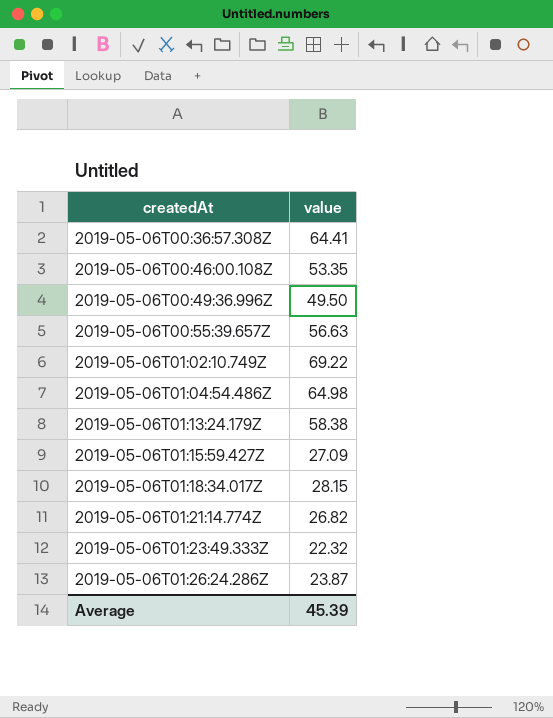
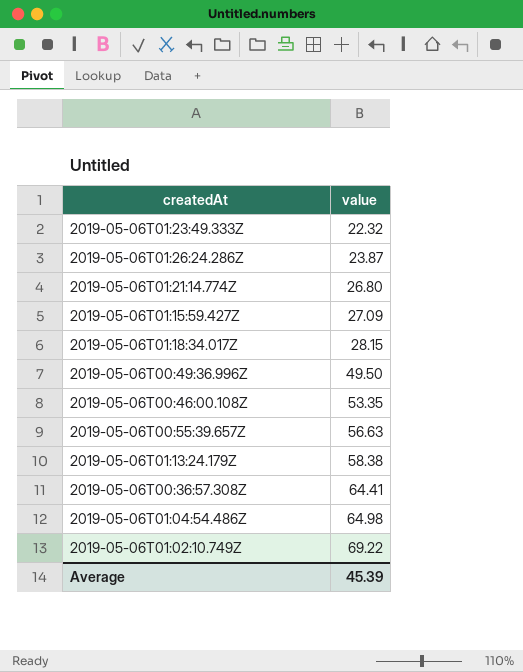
row order: createdAt ascending -> value ascending
2019-05-06T01:21:14.774Z | value: 26.82 -> 26.80

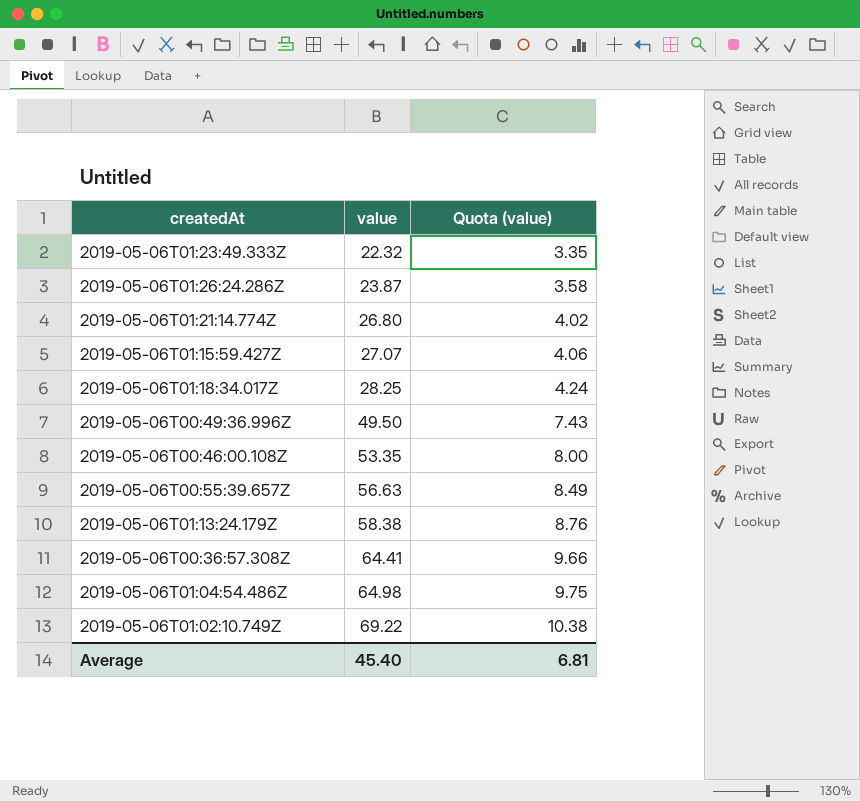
column Quota (value) | formula: none -> [value] * 0.15
2019-05-06T01:15:59.427Z | value: 27.09 -> 27.07
2019-05-06T01:18:34.017Z | value: 28.15 -> 28.25
Average | value: 45.39 -> 45.40

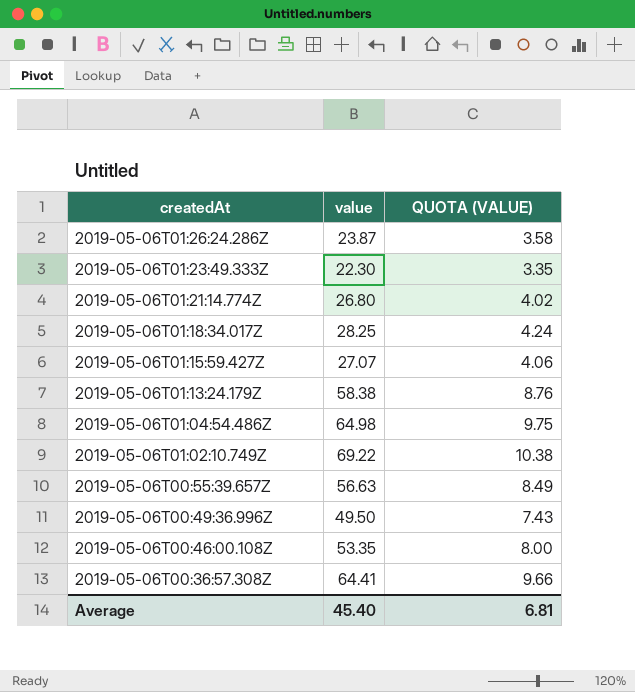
row order: value ascending -> createdAt descending
column name: Quota (value) -> QUOTA (VALUE)
2019-05-06T01:23:49.333Z | value: 22.32 -> 22.30

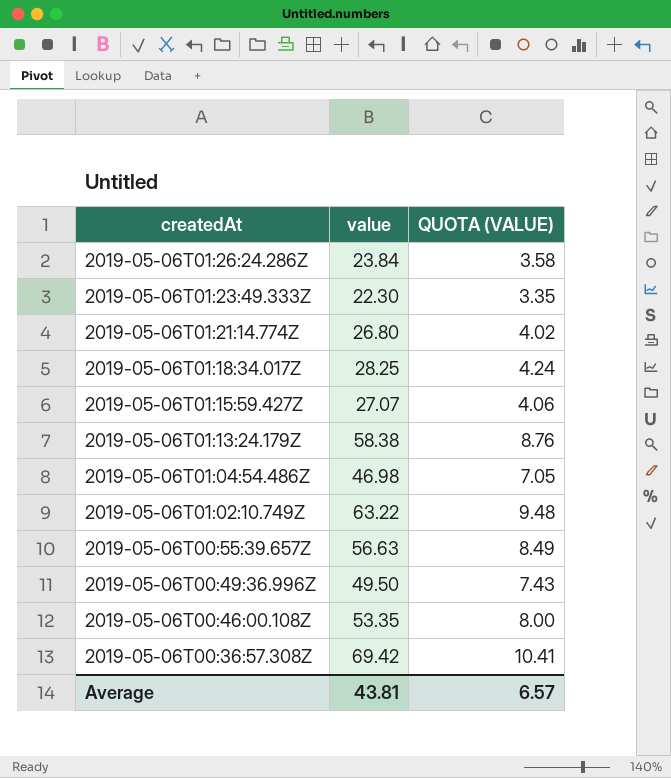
2019-05-06T01:26:24.286Z | value: 23.87 -> 23.84
2019-05-06T01:04:54.486Z | value: 64.98 -> 46.98
2019-05-06T01:04:54.486Z | QUOTA (VALUE): 9.75 -> 7.05
2019-05-06T01:02:10.749Z | value: 69.22 -> 63.22
2019-05-06T01:02:10.749Z | QUOTA (VALUE): 10.38 -> 9.48
2019-05-06T00:36:57.308Z | value: 64.41 -> 69.42
2019-05-06T00:36:57.308Z | QUOTA (VALUE): 9.66 -> 10.41
Average | value: 45.40 -> 43.81
Average | QUOTA (VALUE): 6.81 -> 6.57

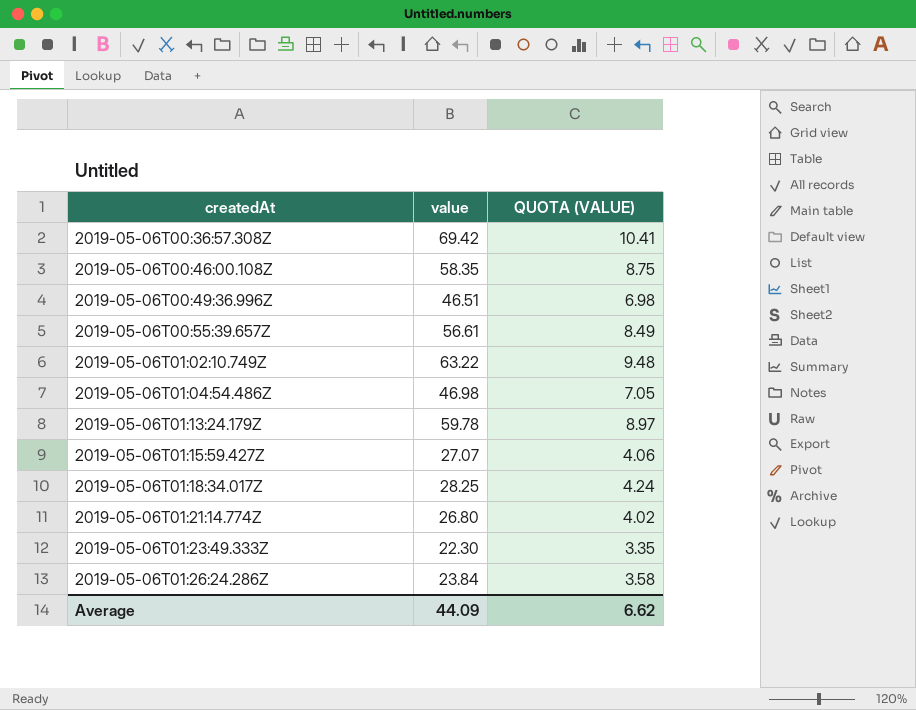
row order: createdAt descending -> createdAt ascending
2019-05-06T00:46:00.108Z | value: 53.35 -> 58.35
2019-05-06T00:46:00.108Z | QUOTA (VALUE): 8.00 -> 8.75
2019-05-06T00:49:36.996Z | value: 49.50 -> 46.51
2019-05-06T00:49:36.996Z | QUOTA (VALUE): 7.43 -> 6.98
2019-05-06T00:55:39.657Z | value: 56.63 -> 56.61
2019-05-06T01:13:24.179Z | value: 58.38 -> 59.78
2019-05-06T01:13:24.179Z | QUOTA (VALUE): 8.76 -> 8.97
Average | value: 43.81 -> 44.09
Average | QUOTA (VALUE): 6.57 -> 6.62

